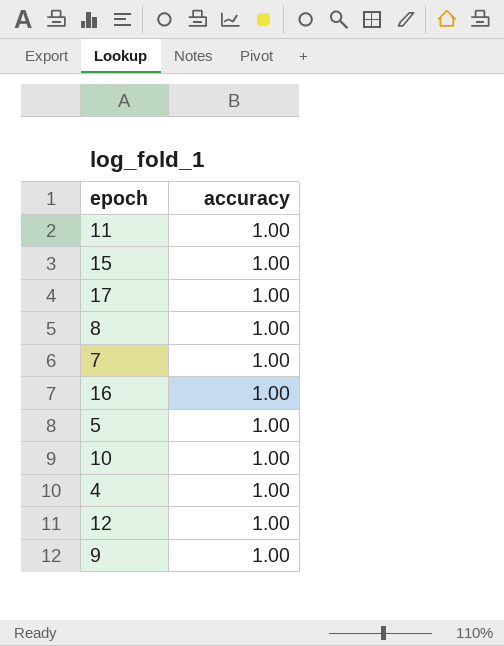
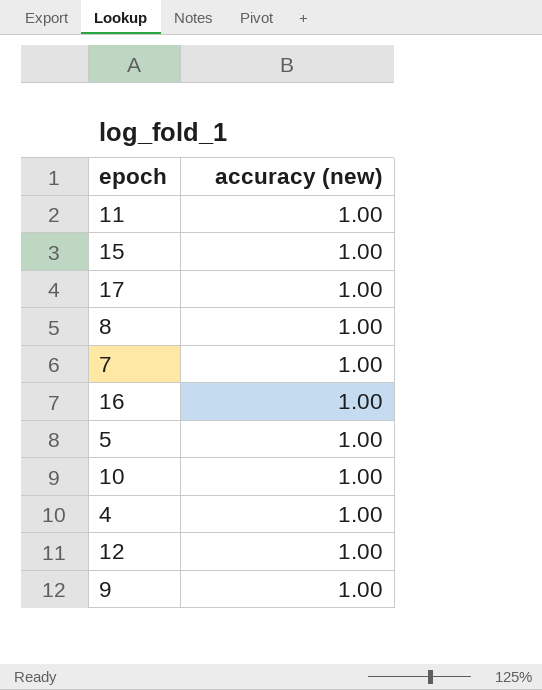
column name: accuracy -> accuracy (new)

